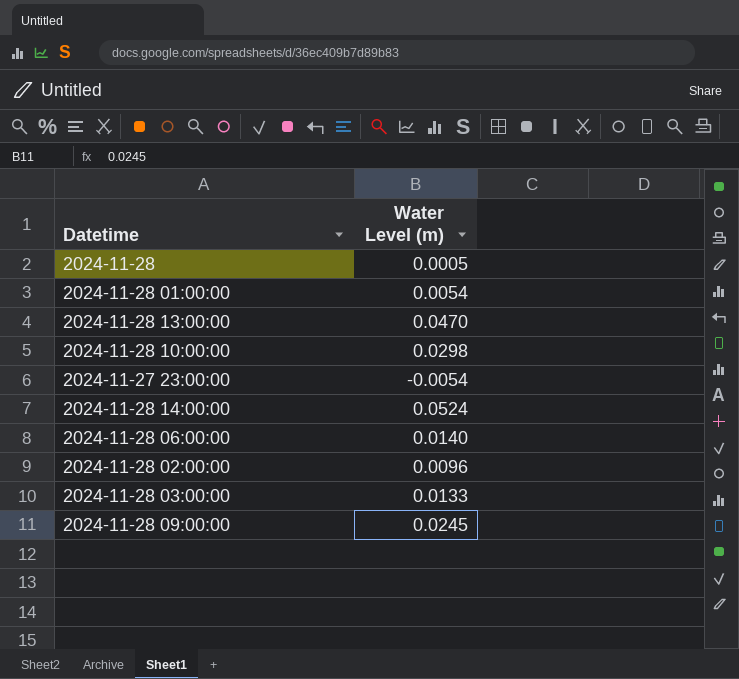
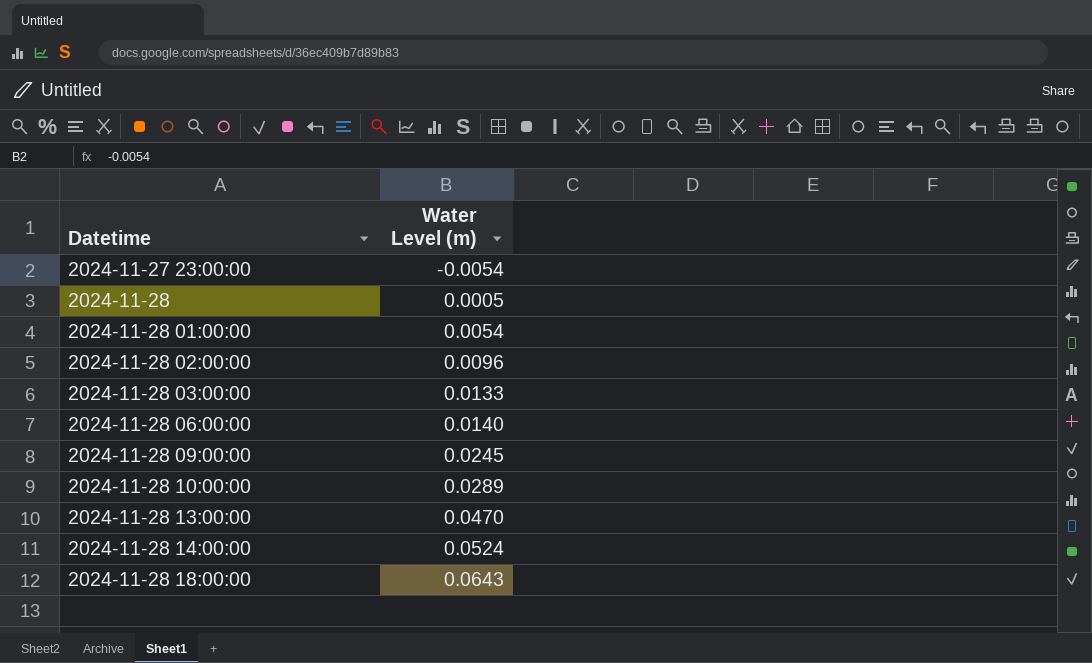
row order: none -> Datetime ascending
2024-11-28 10:00:00 | Water Level (m): 0.0298 -> 0.0289
row 2024-11-28 18:00:00: none -> 0.0643

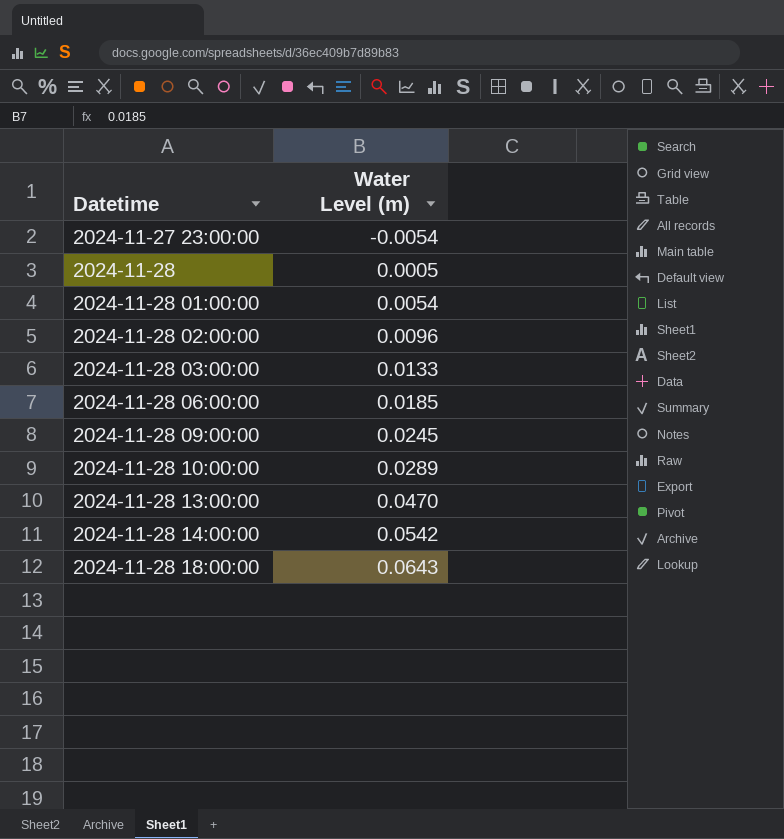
2024-11-28 06:00:00 | Water Level (m): 0.0140 -> 0.0185
2024-11-28 14:00:00 | Water Level (m): 0.0524 -> 0.0542

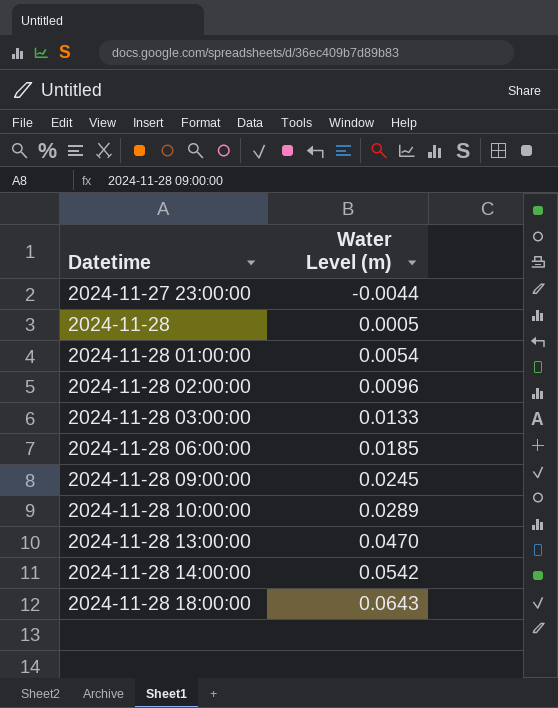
2024-11-27 23:00:00 | Water Level (m): -0.0054 -> -0.0044

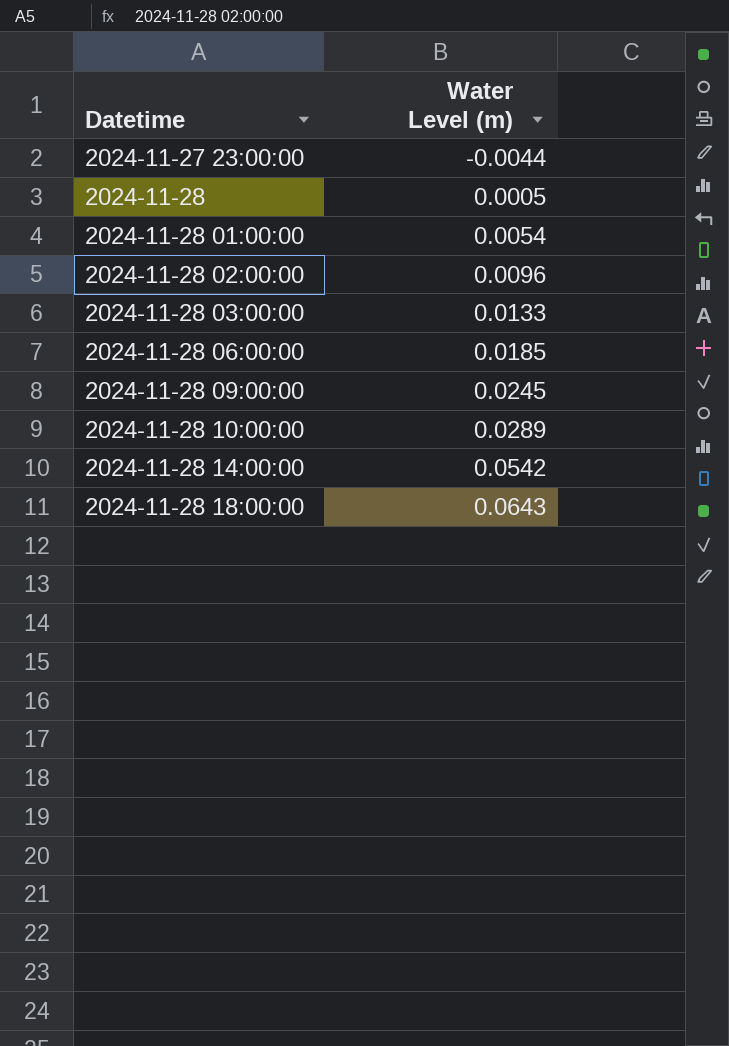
row 2024-11-28 13:00:00: 0.0470 -> none

